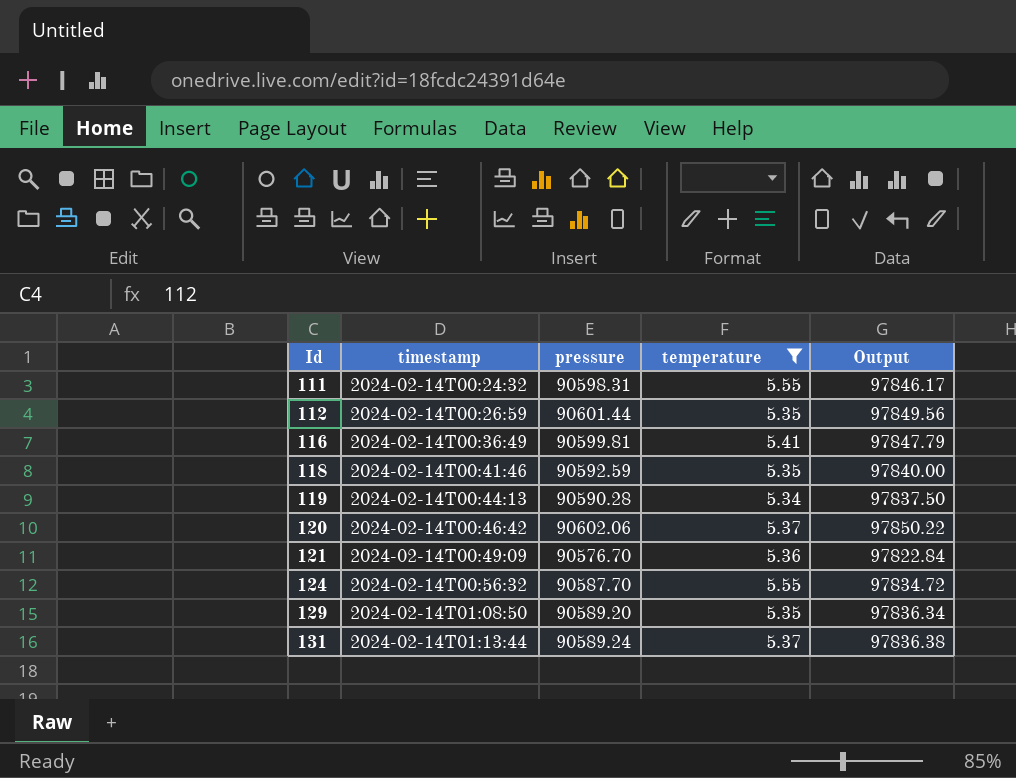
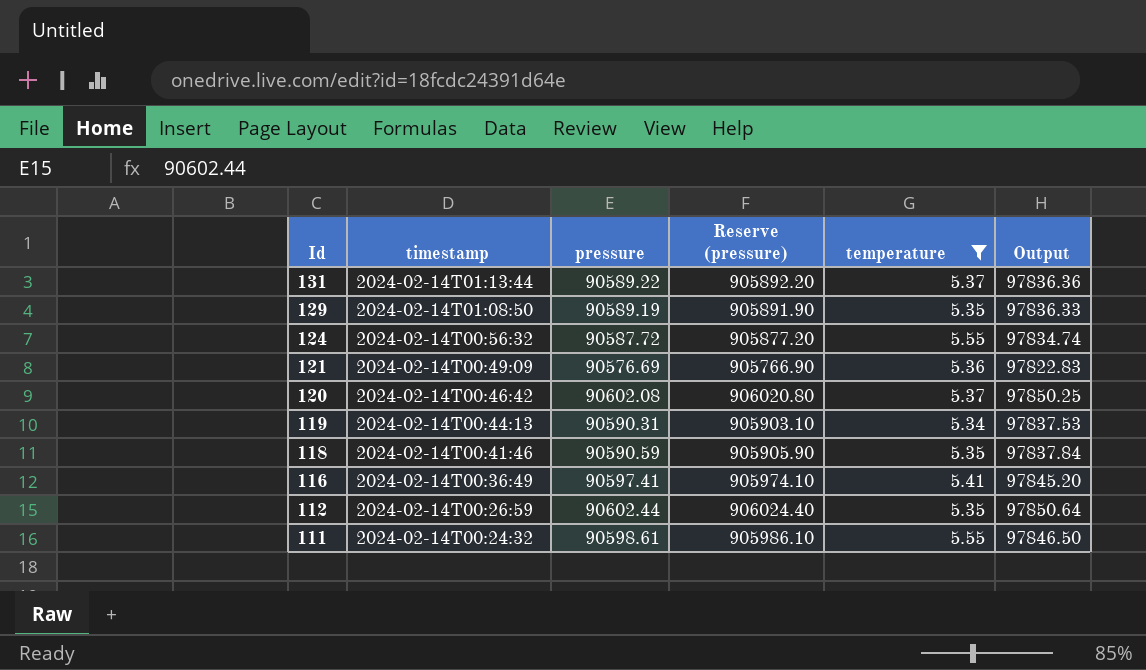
row order: Id ascending -> Id descending
column Reserve (pressure) | formula: none -> [pressure] * 10
131 | pressure: 90589.24 -> 90589.22
131 | Output: 97836.38 -> 97836.36
129 | pressure: 90589.20 -> 90589.19
129 | Output: 97836.34 -> 97836.33
124 | pressure: 90587.70 -> 90587.72
124 | Output: 97834.72 -> 97834.74
121 | pressure: 90576.70 -> 90576.69
121 | Output: 97822.84 -> 97822.83
120 | pressure: 90602.06 -> 90602.08
120 | Output: 97850.22 -> 97850.25
119 | pressure: 90590.28 -> 90590.31
119 | Output: 97837.50 -> 97837.53
118 | pressure: 90592.59 -> 90590.59
118 | Output: 97840.00 -> 97837.84
116 | pressure: 90599.81 -> 90597.41
116 | Output: 97847.79 -> 97845.20
112 | pressure: 90601.44 -> 90602.44
112 | Output: 97849.56 -> 97850.64
111 | pressure: 90598.31 -> 90598.61
111 | Output: 97846.17 -> 97846.50

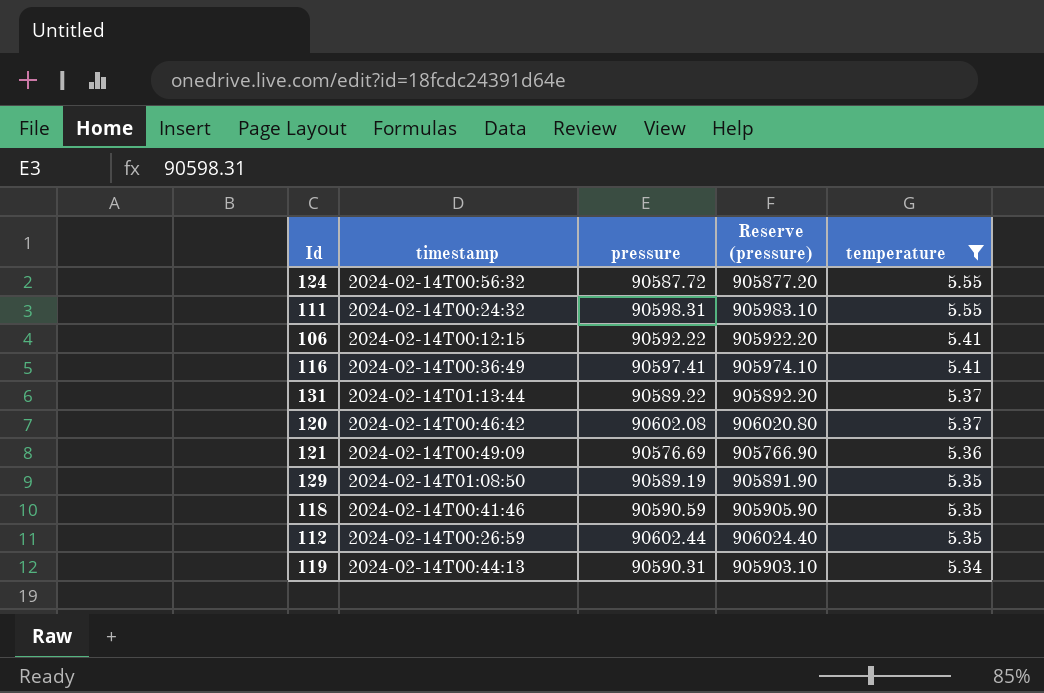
row order: Id descending -> temperature descending
column Output | formula: [pressure] * 1.08 -> none
111 | pressure: 90598.61 -> 90598.31
111 | Reserve (pressure): 905986.10 -> 905983.10
row 106: none -> 2024-02-14T00:12:15 | 90592.22 | 905922.20 | 5.41

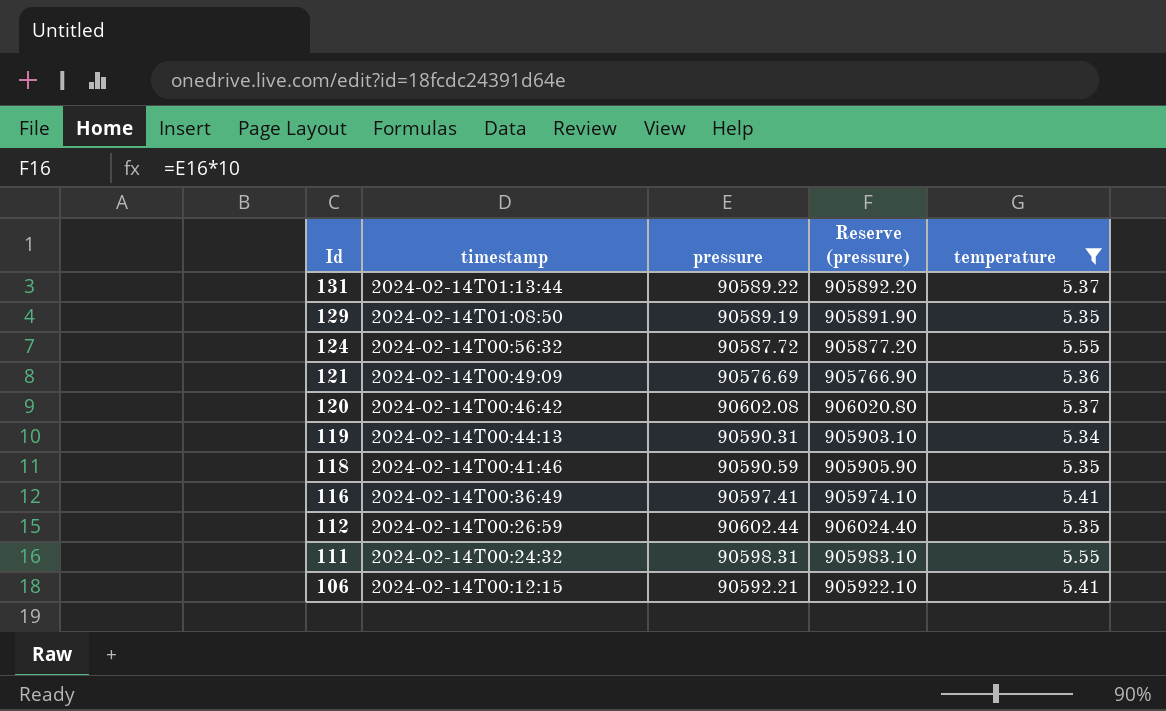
row order: temperature descending -> Id descending
106 | pressure: 90592.22 -> 90592.21
106 | Reserve (pressure): 905922.20 -> 905922.10

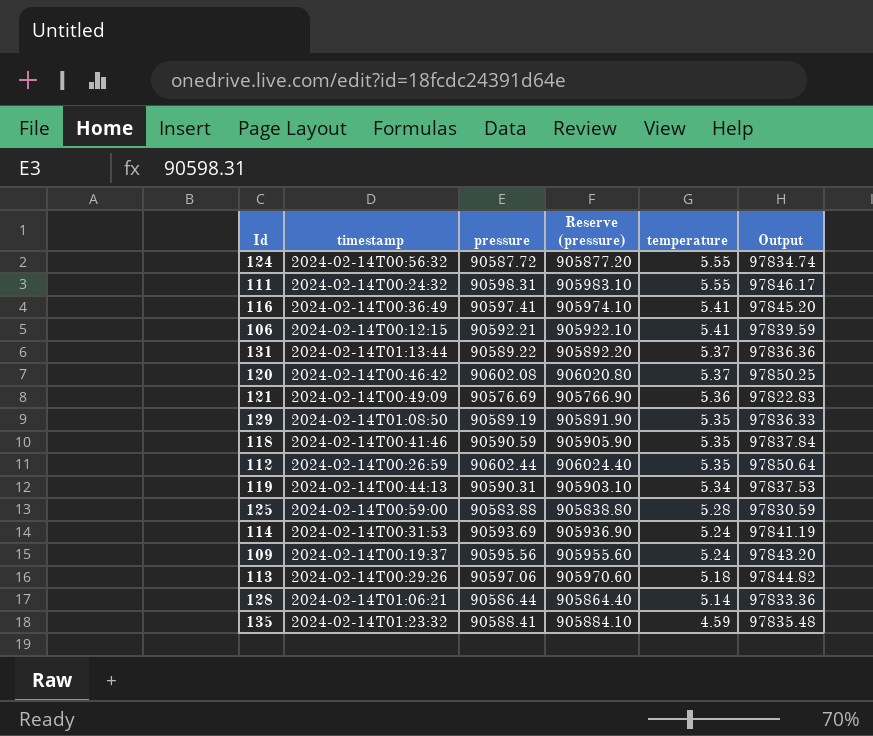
filter: temperature >= 5.34 -> none
row order: Id descending -> temperature descending
column Output | formula: none -> [pressure] * 1.08

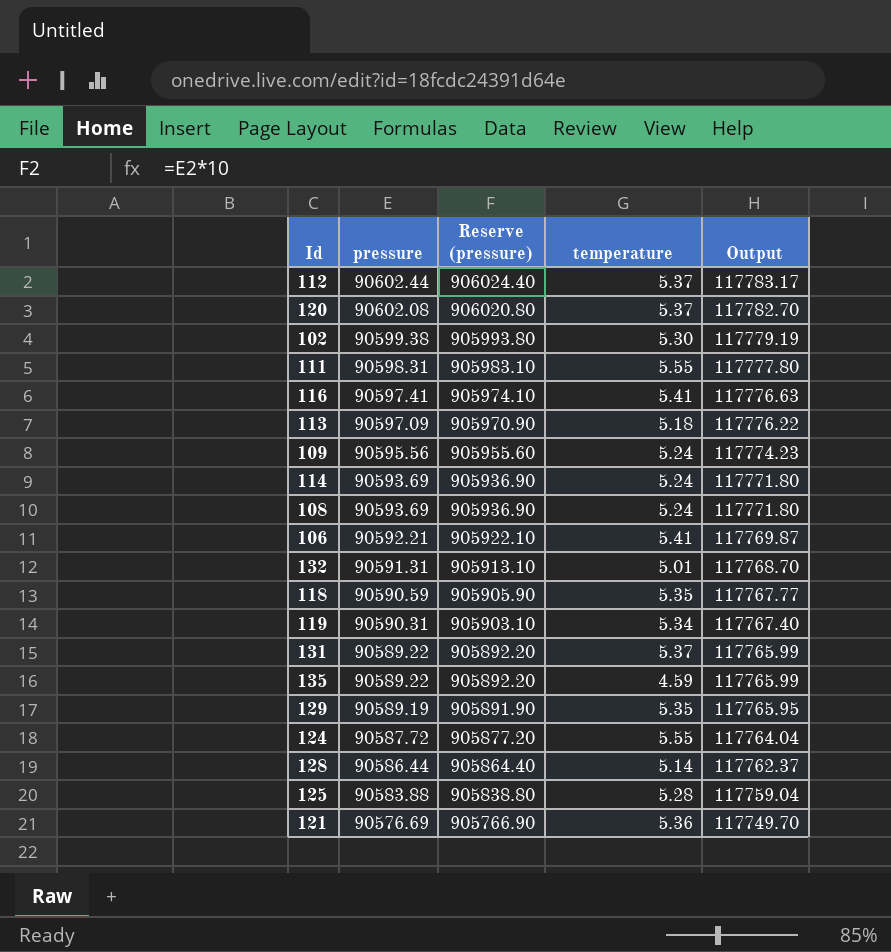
row order: temperature descending -> pressure descending
column timestamp | position: 2 -> none
column Output | formula: [pressure] * 1.08 -> [pressure] * 1.3
112 | temperature: 5.35 -> 5.37
row 102: none -> 90599.38 | 905993.80 | 5.30 | 117779.19
113 | pressure: 90597.06 -> 90597.09
113 | Reserve (pressure): 905970.60 -> 905970.90
row 108: none -> 90593.69 | 905936.90 | 5.24 | 117771.80
row 132: none -> 90591.31 | 905913.10 | 5.01 | 117768.70
135 | pressure: 90588.41 -> 90589.22
135 | Reserve (pressure): 905884.10 -> 905892.20

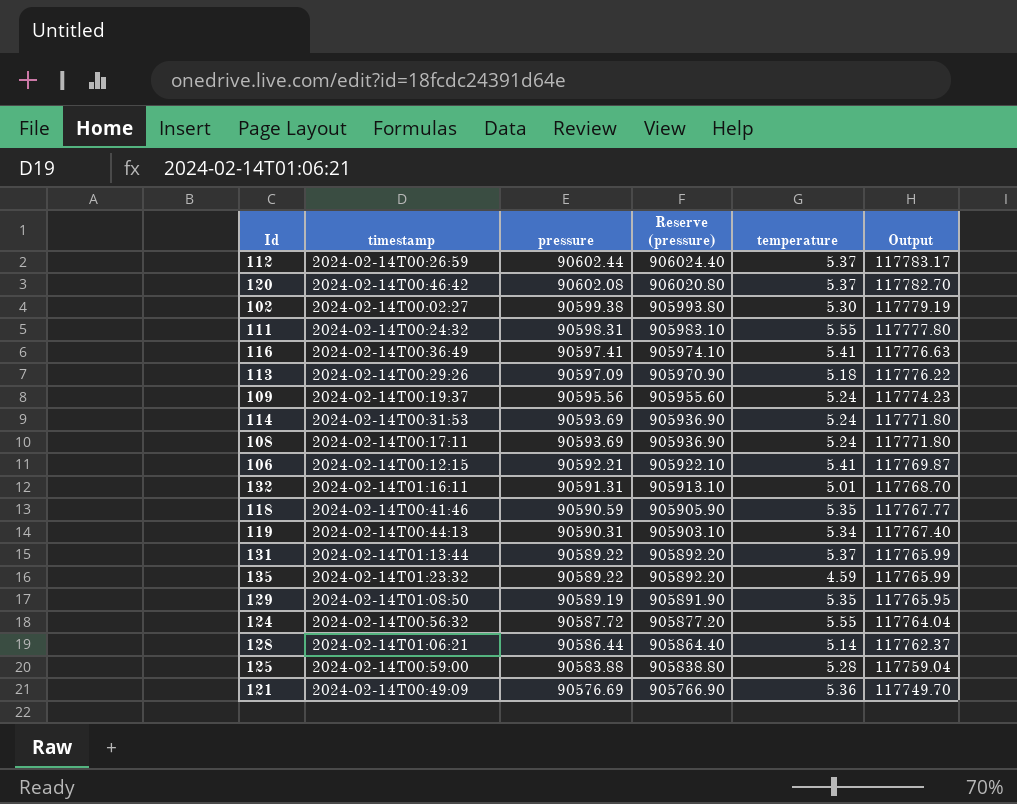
column timestamp | position: none -> 2

